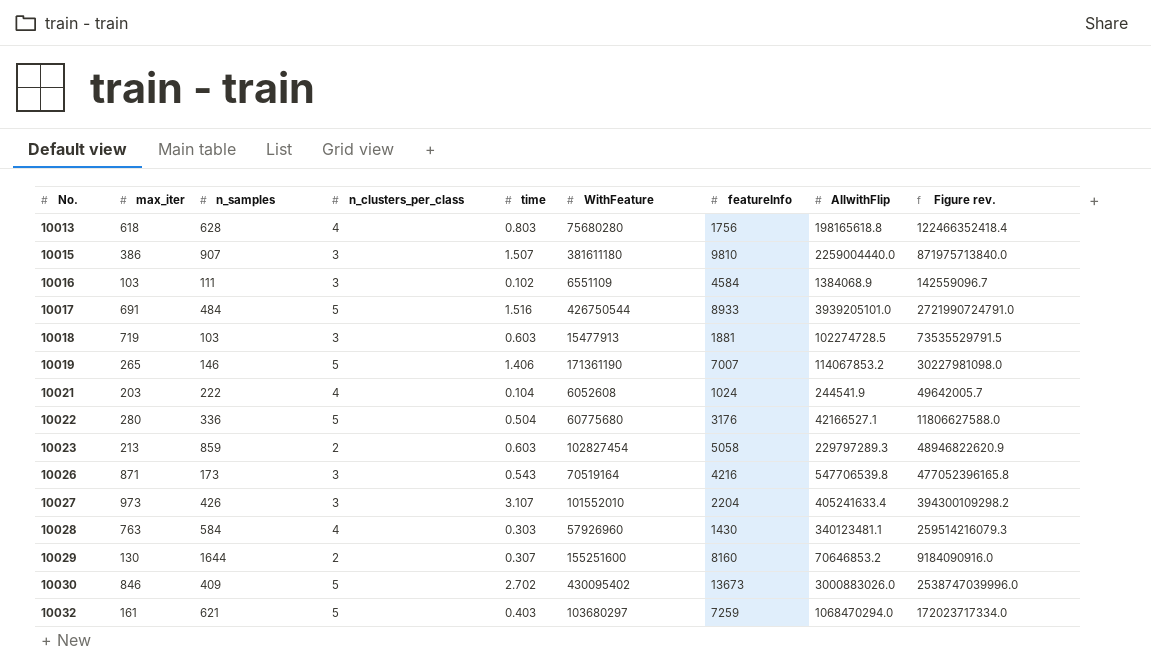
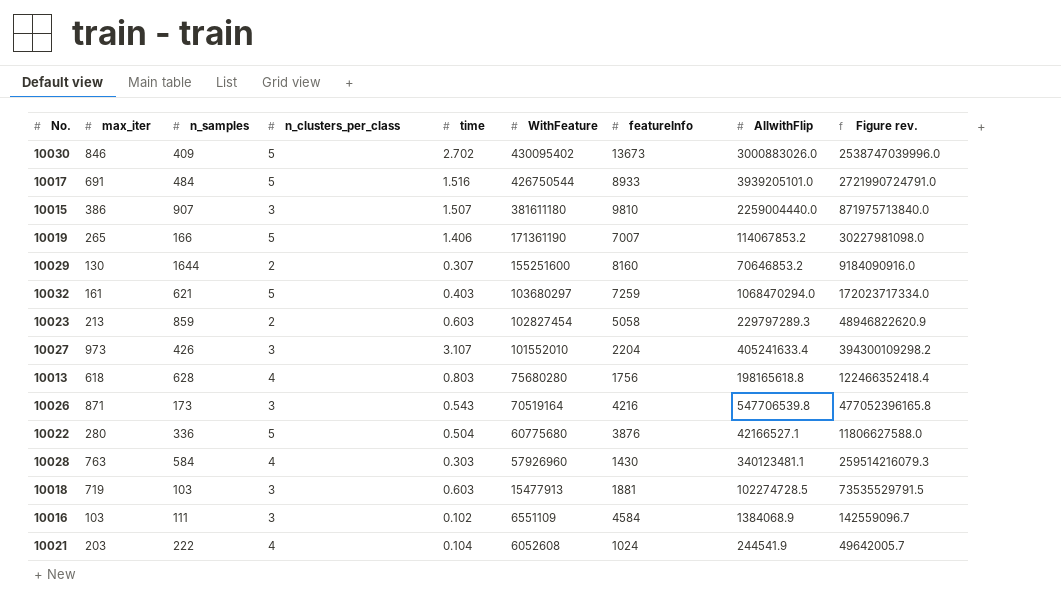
row order: No. ascending -> WithFeature descending
10019 | n_samples: 146 -> 166
10022 | featureInfo: 3176 -> 3876

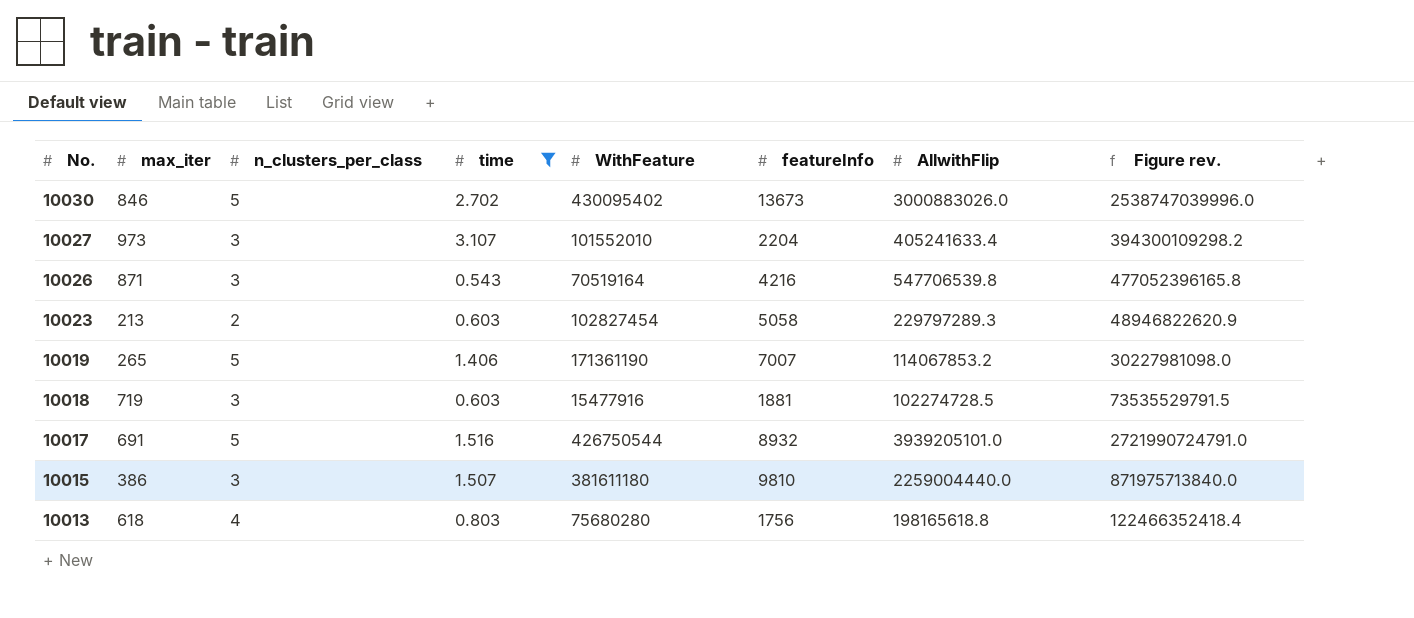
filter: none -> time >= 0.543
row order: WithFeature descending -> No. descending
column n_samples | position: 3 -> none
10018 | WithFeature: 15477913 -> 15477916
10017 | featureInfo: 8933 -> 8932

